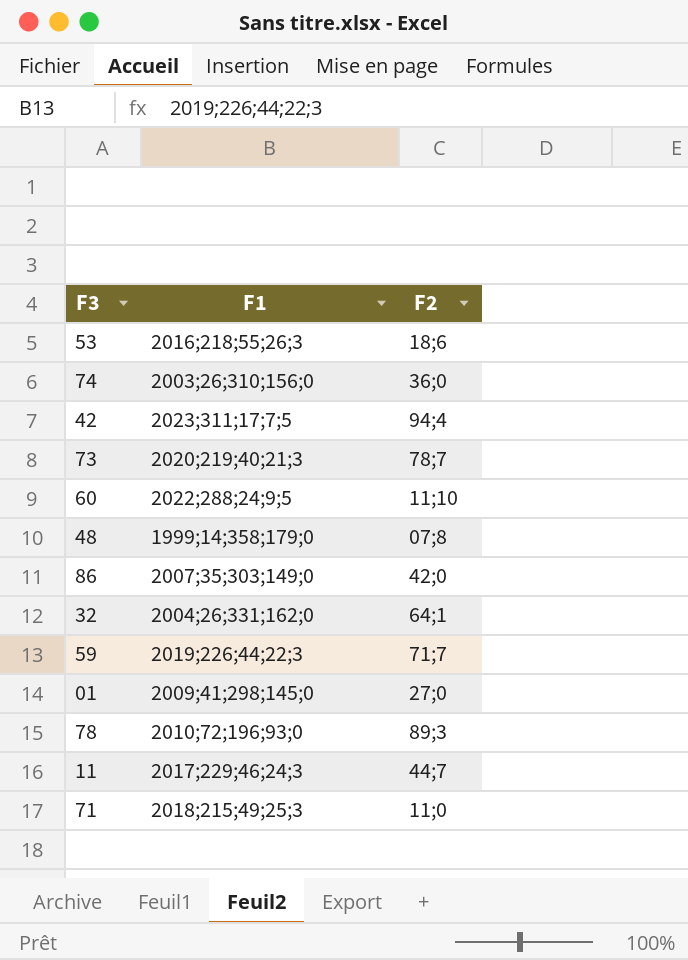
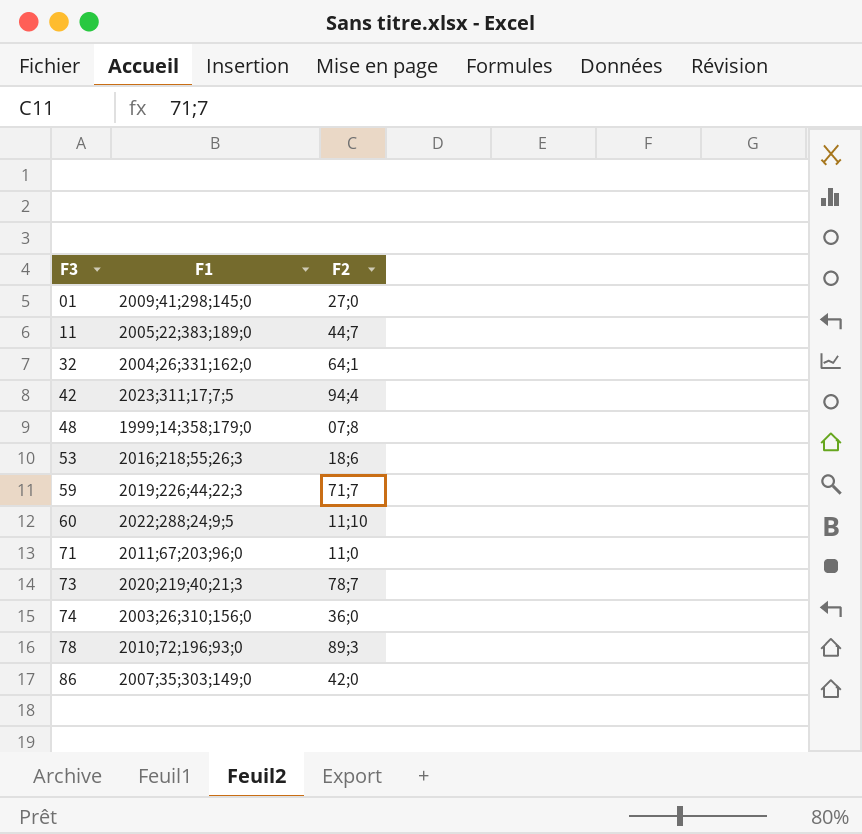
row order: none -> F3 ascending
11 | F1: 2017;229;46;24;3 -> 2005;22;383;189;0
71 | F1: 2018;215;49;25;3 -> 2011;67;203;96;0

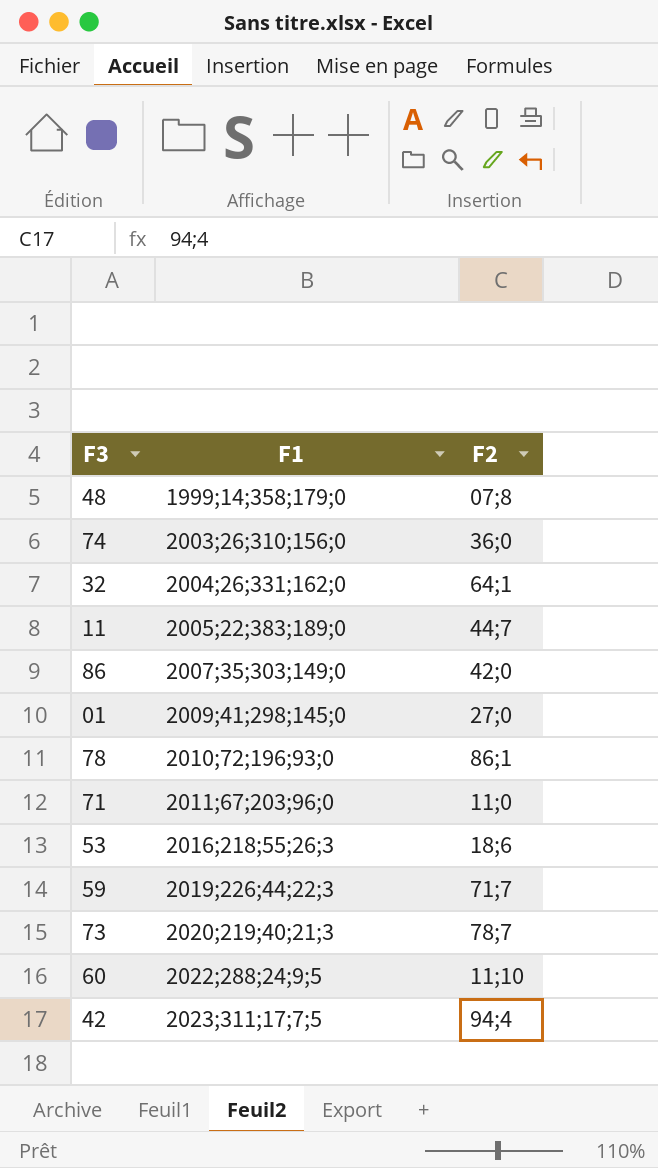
row order: F3 ascending -> F1 ascending
78 | F2: 89;3 -> 86;1

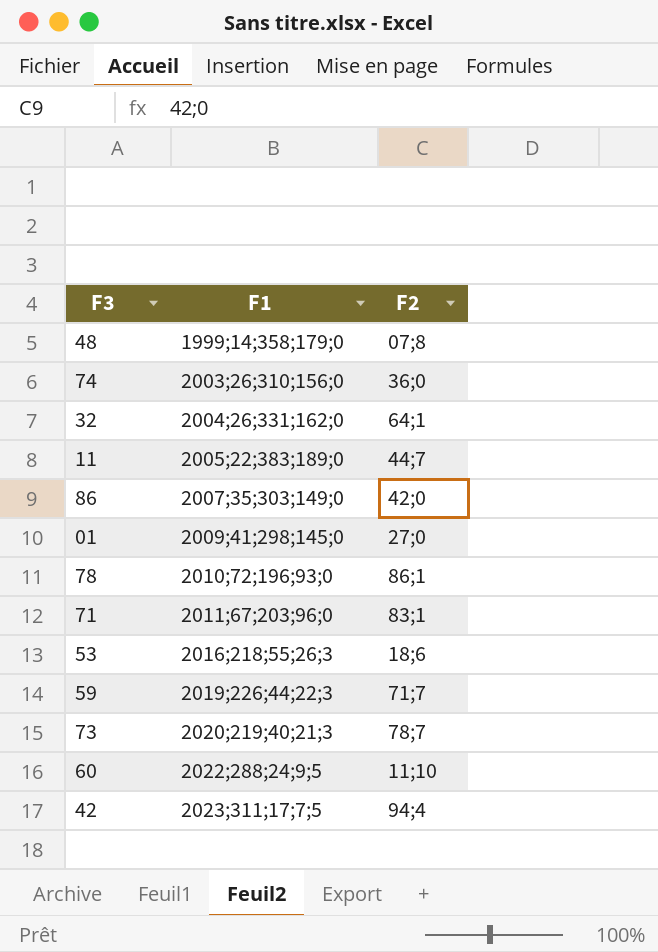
71 | F2: 11;0 -> 83;1

